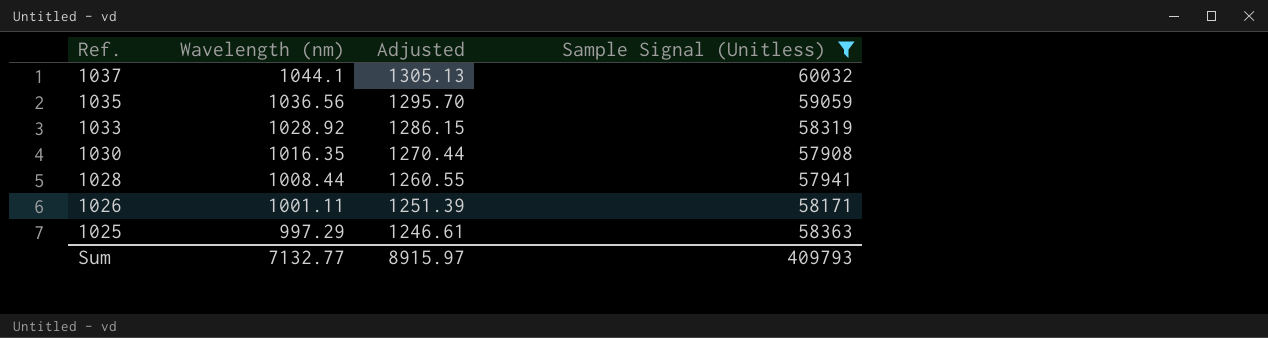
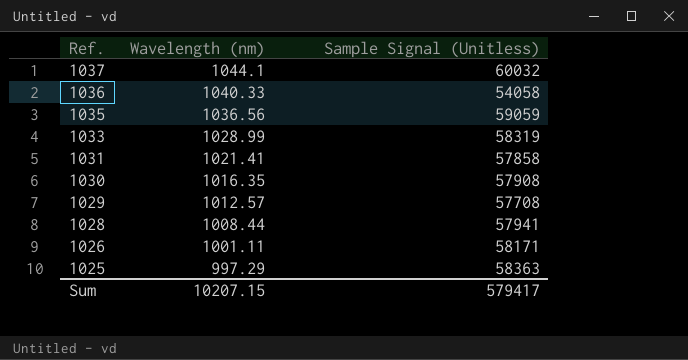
filter: Sample Signal (Unitless) >= 57908 -> none
column Adjusted | formula: [Wavelength (nm)] * 1.25 -> none
1033 | Wavelength (nm): 1028.92 -> 1028.99
Sum | Wavelength (nm): 7132.77 -> 10207.15
Sum | Sample Signal (Unitless): 409793 -> 579417

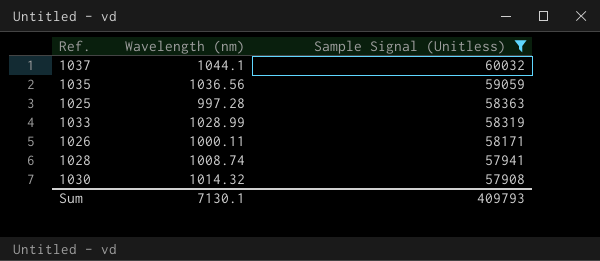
filter: none -> Sample Signal (Unitless) >= 57908
row order: Ref. descending -> Sample Signal (Unitless) descending
1025 | Wavelength (nm): 997.29 -> 997.28
1026 | Wavelength (nm): 1001.11 -> 1000.11
1028 | Wavelength (nm): 1008.44 -> 1008.74
1030 | Wavelength (nm): 1016.35 -> 1014.32
Sum | Wavelength (nm): 10207.15 -> 7130.1
Sum | Sample Signal (Unitless): 579417 -> 409793

